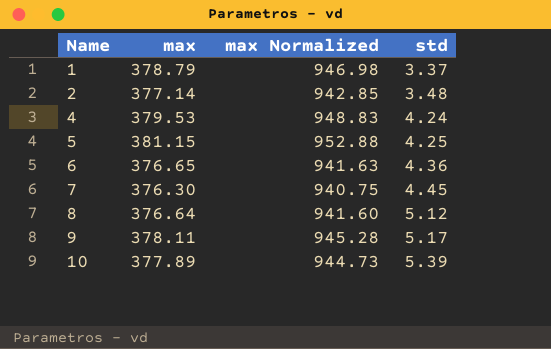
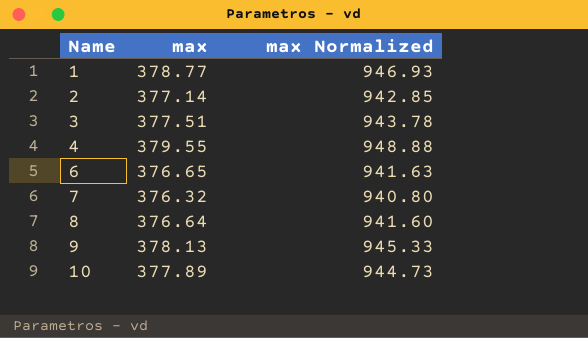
column std | position: 4 -> none
row 5: 381.15 | 952.88 | 4.25 -> none
1 | max: 378.79 -> 378.77
1 | max Normalized: 946.98 -> 946.93
row 3: none -> 377.51 | 943.78
4 | max: 379.53 -> 379.55
4 | max Normalized: 948.83 -> 948.88
7 | max: 376.30 -> 376.32
7 | max Normalized: 940.75 -> 940.80
9 | max: 378.11 -> 378.13
9 | max Normalized: 945.28 -> 945.33

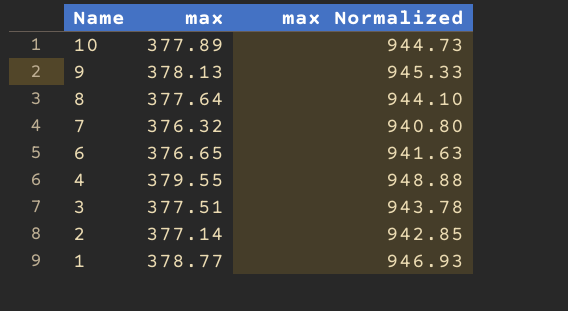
row order: Name ascending -> Name descending
8 | max: 376.64 -> 377.64
8 | max Normalized: 941.60 -> 944.10

